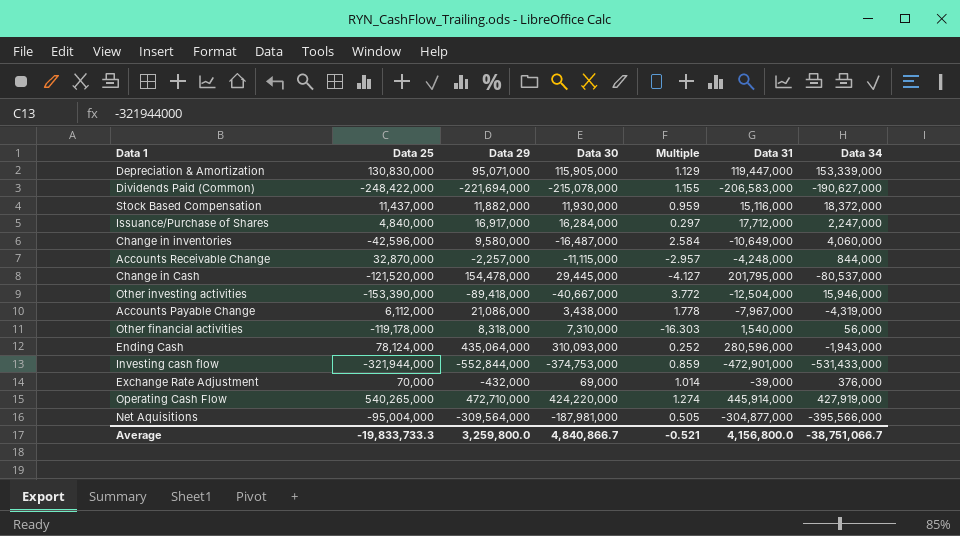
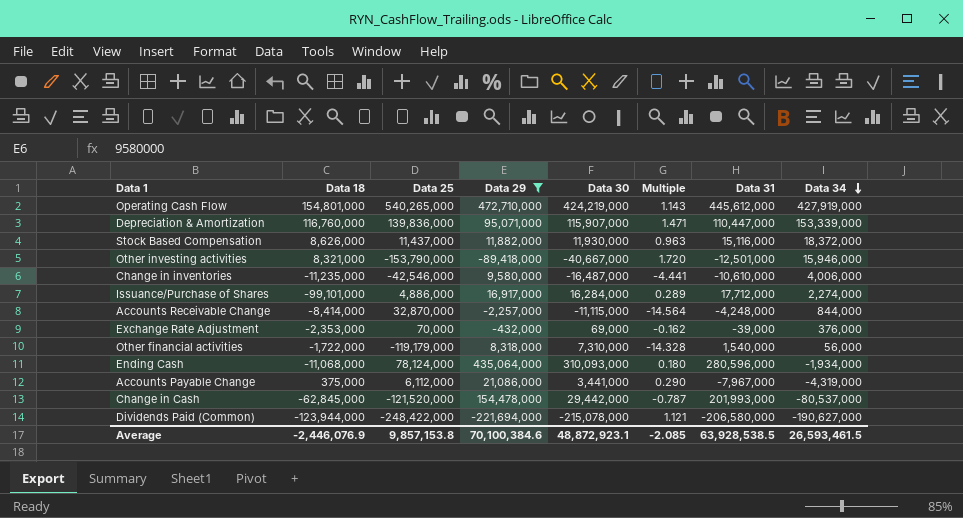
filter: none -> Data 29 >= -221,694,000
row order: none -> Data 34 descending
column Data 18 | position: none -> 2
column Multiple | formula: [Data 25] / [Data 30] -> [Data 25] / [Data 29]
Operating Cash Flow | Data 30: 424,220,000 -> 424,219,000
Operating Cash Flow | Data 31: 445,914,000 -> 445,612,000
Depreciation & Amortization | Data 25: 130,830,000 -> 139,836,000
Depreciation & Amortization | Data 30: 115,905,000 -> 115,907,000
Depreciation & Amortization | Data 31: 119,447,000 -> 110,447,000
Other investing activities | Data 25: -153,390,000 -> -153,790,000
Other investing activities | Data 31: -12,504,000 -> -12,501,000
Change in inventories | Data 25: -42,596,000 -> -42,546,000
Change in inventories | Data 31: -10,649,000 -> -10,610,000
Change in inventories | Data 34: 4,060,000 -> 4,006,000
Issuance/Purchase of Shares | Data 25: 4,840,000 -> 4,886,000
Issuance/Purchase of Shares | Data 34: 2,247,000 -> 2,274,000
Other financial activities | Data 25: -119,178,000 -> -119,179,000
Ending Cash | Data 34: -1,943,000 -> -1,934,000
Accounts Payable Change | Data 30: 3,438,000 -> 3,441,000
Change in Cash | Data 30: 29,445,000 -> 29,442,000
Change in Cash | Data 31: 201,795,000 -> 201,993,000
Dividends Paid (Common) | Data 31: -206,583,000 -> -206,580,000
Average | Data 25: -19,833,733.3 -> 9,857,153.8
Average | Data 29: 3,259,800.0 -> 70,100,384.6
Average | Data 30: 4,840,866.7 -> 48,872,923.1
Average | Multiple: -0.521 -> -2.085
Average | Data 31: 4,156,800.0 -> 63,928,538.5
Average | Data 34: -38,751,066.7 -> 26,593,461.5

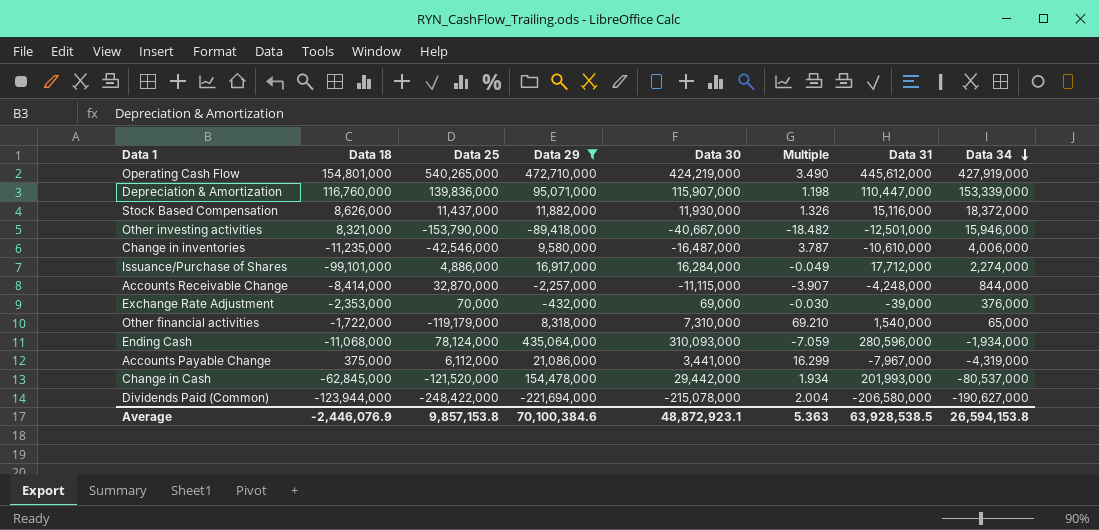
column Multiple | formula: [Data 25] / [Data 29] -> [Data 25] / [Data 18]
Other financial activities | Data 34: 56,000 -> 65,000
Average | Multiple: -2.085 -> 5.363
Average | Data 34: 26,593,461.5 -> 26,594,153.8

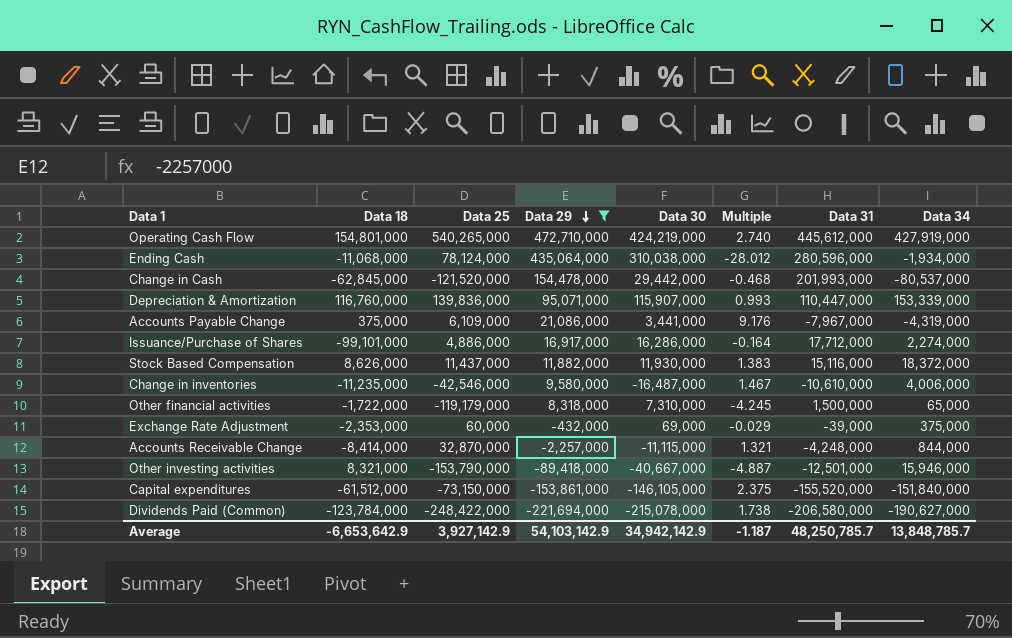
row order: Data 34 descending -> Data 29 descending
column Multiple | formula: [Data 25] / [Data 18] -> [Data 30] / [Data 18]
Ending Cash | Data 30: 310,093,000 -> 310,038,000
Accounts Payable Change | Data 25: 6,112,000 -> 6,109,000
Issuance/Purchase of Shares | Data 30: 16,284,000 -> 16,286,000
Other financial activities | Data 31: 1,540,000 -> 1,500,000
Exchange Rate Adjustment | Data 25: 70,000 -> 60,000
Exchange Rate Adjustment | Data 34: 376,000 -> 375,000
row Capital expenditures: none -> -61,512,000 | -73,150,000 | -153,861,000 | -146,105,000 | 2.375 | -155,520,000 | -151,840,000
Dividends Paid (Common) | Data 18: -123,944,000 -> -123,784,000
Average | Data 18: -2,446,076.9 -> -6,653,642.9
Average | Data 25: 9,857,153.8 -> 3,927,142.9
Average | Data 29: 70,100,384.6 -> 54,103,142.9
Average | Data 30: 48,872,923.1 -> 34,942,142.9
Average | Multiple: 5.363 -> -1.187
Average | Data 31: 63,928,538.5 -> 48,250,785.7
Average | Data 34: 26,594,153.8 -> 13,848,785.7

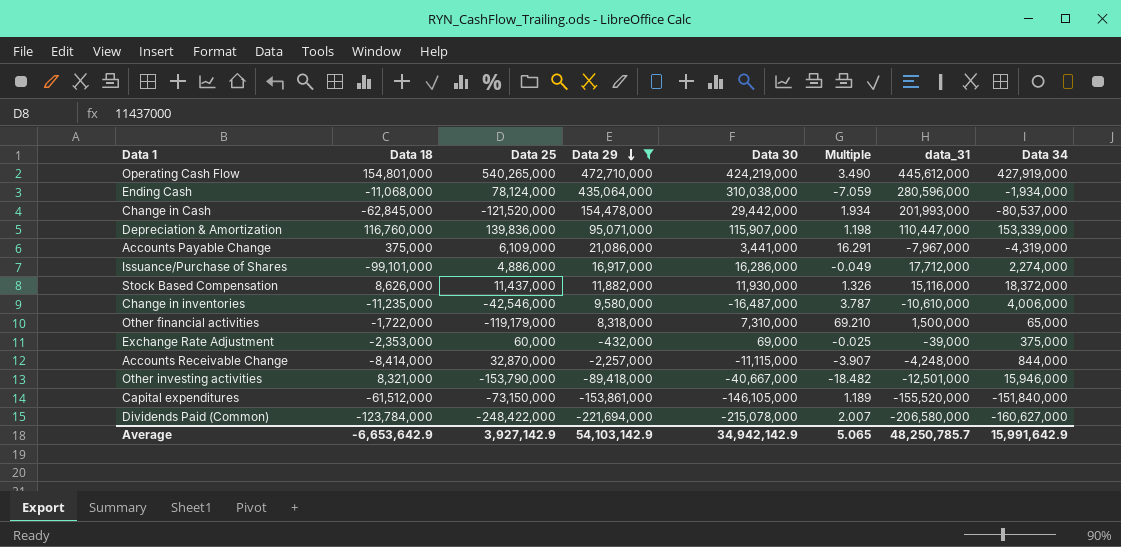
column Multiple | formula: [Data 30] / [Data 18] -> [Data 25] / [Data 18]
column name: Data 31 -> data_31
Dividends Paid (Common) | Data 34: -190,627,000 -> -160,627,000
Average | Multiple: -1.187 -> 5.065
Average | Data 34: 13,848,785.7 -> 15,991,642.9

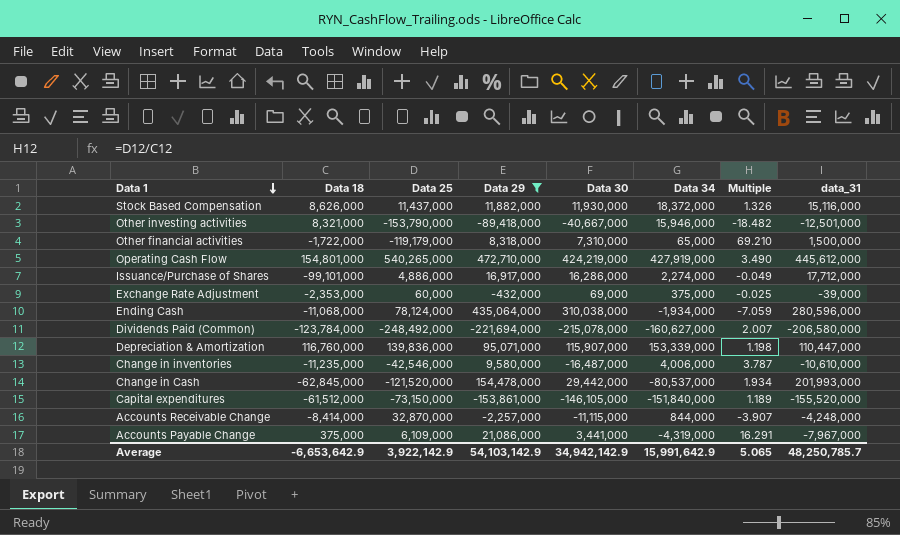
row order: Data 29 descending -> Data 1 descending
column Data 34 | position: 8 -> 6
Dividends Paid (Common) | Data 25: -248,422,000 -> -248,492,000
Average | Data 25: 3,927,142.9 -> 3,922,142.9

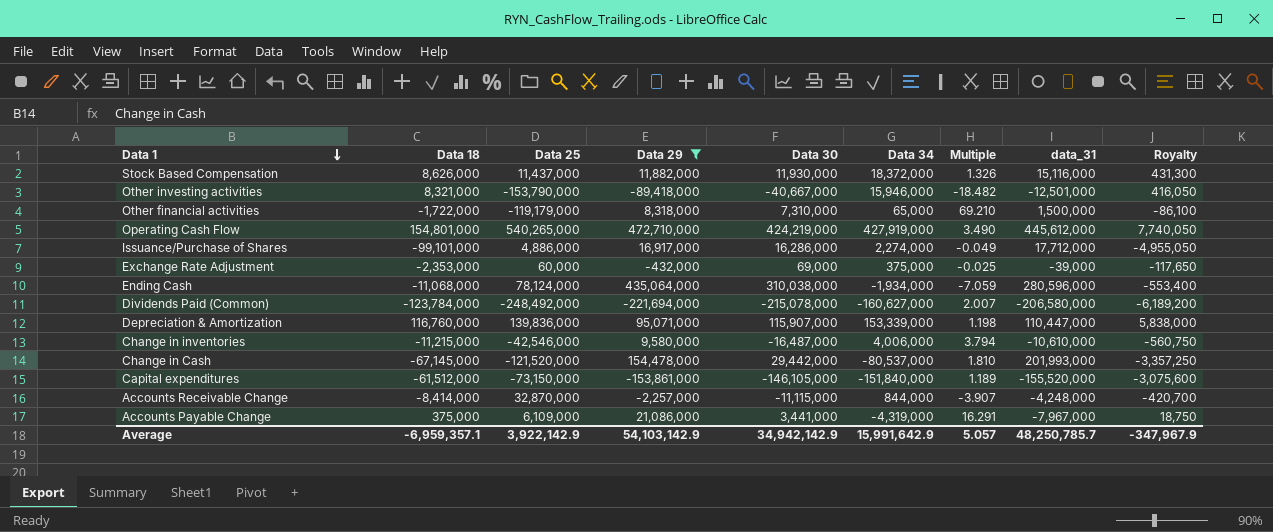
column Royalty | formula: none -> [Data 18] * 0.05
Change in inventories | Data 18: -11,235,000 -> -11,215,000
Change in inventories | Multiple: 3.787 -> 3.794
Change in Cash | Data 18: -62,845,000 -> -67,145,000
Change in Cash | Multiple: 1.934 -> 1.810
Average | Data 18: -6,653,642.9 -> -6,959,357.1
Average | Multiple: 5.065 -> 5.057

